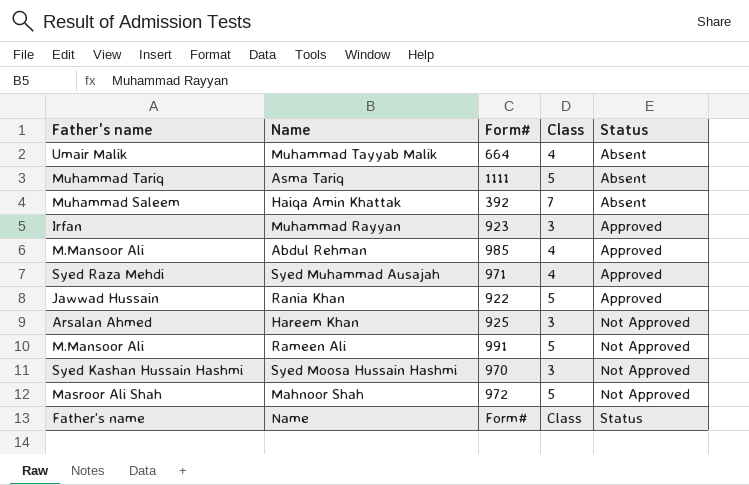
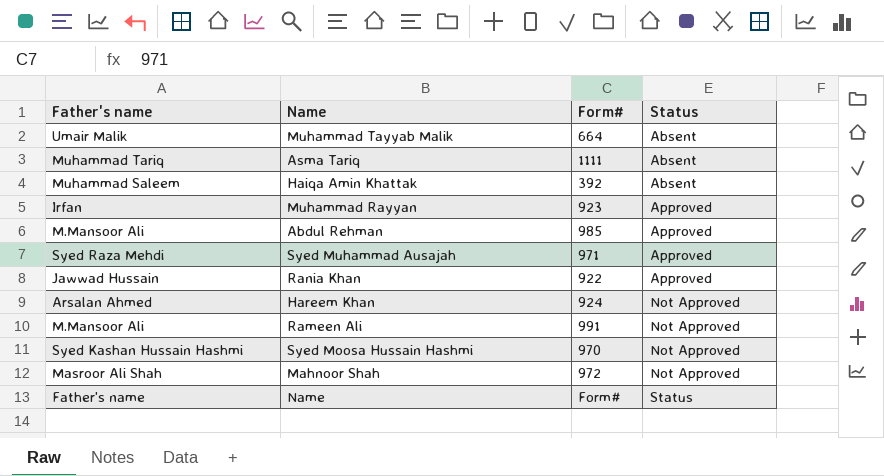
column Class | position: 4 -> none
Hareem Khan | Form#: 925 -> 924

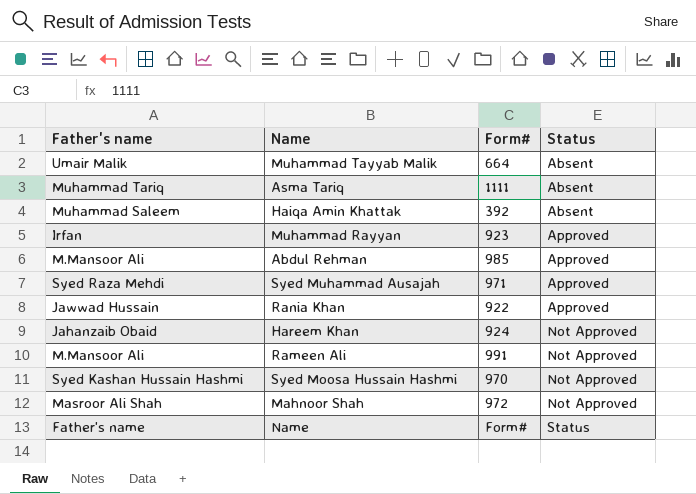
Hareem Khan | Father's name: Arsalan Ahmed -> Jahanzaib Obaid

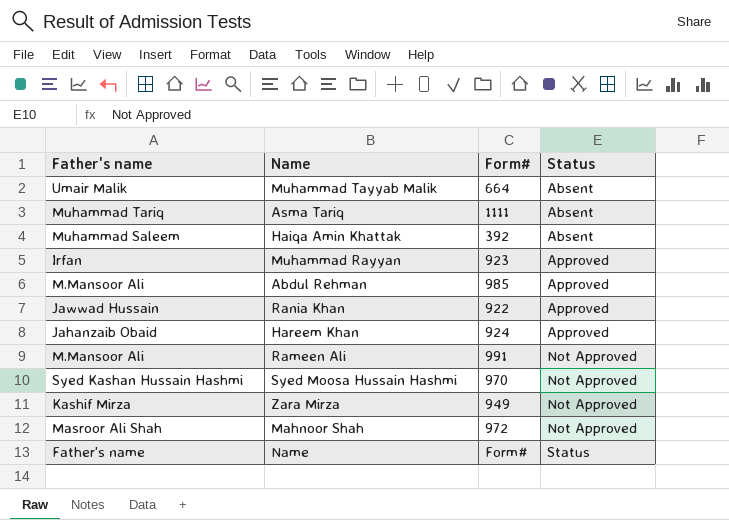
row Syed Muhammad Ausajah: Syed Raza Mehdi | 971 | Approved -> none
Hareem Khan | Status: Not Approved -> Approved
row Zara Mirza: none -> Kashif Mirza | 949 | Not Approved

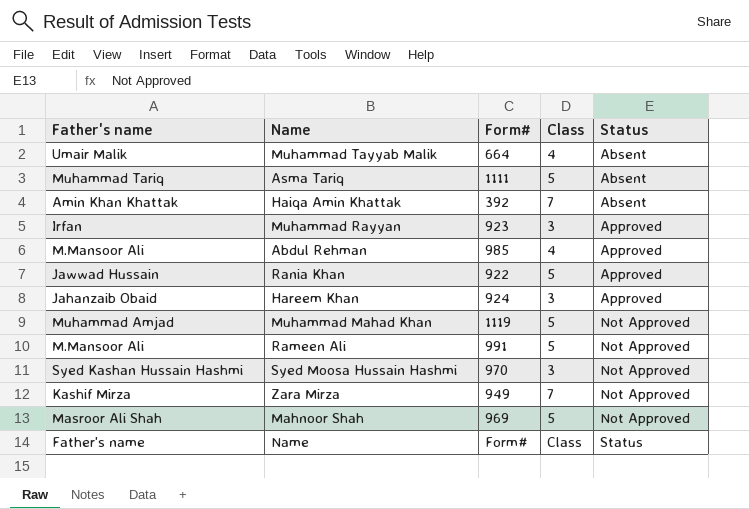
column Class | position: none -> 4
Haiqa Amin Khattak | Father's name: Muhammad Saleem -> Amin Khan Khattak
row Muhammad Mahad Khan: none -> Muhammad Amjad | 1119 | 5 | Not Approved
Mahnoor Shah | Form#: 972 -> 969

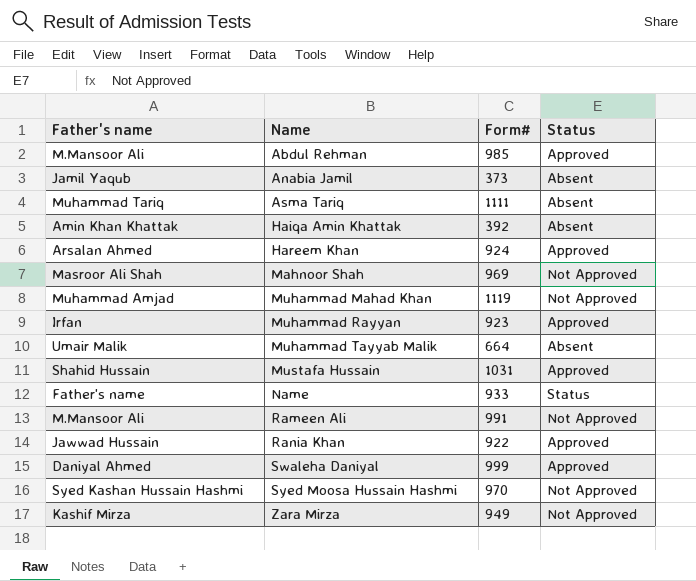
row order: Status ascending -> Name ascending
column Class | position: 4 -> none
row Anabia Jamil: none -> Jamil Yaqub | 373 | Absent
Hareem Khan | Father's name: Jahanzaib Obaid -> Arsalan Ahmed
row Mustafa Hussain: none -> Shahid Hussain | 1031 | Approved
Name | Form#: Form# -> 933
row Swaleha Daniyal: none -> Daniyal Ahmed | 999 | Approved

